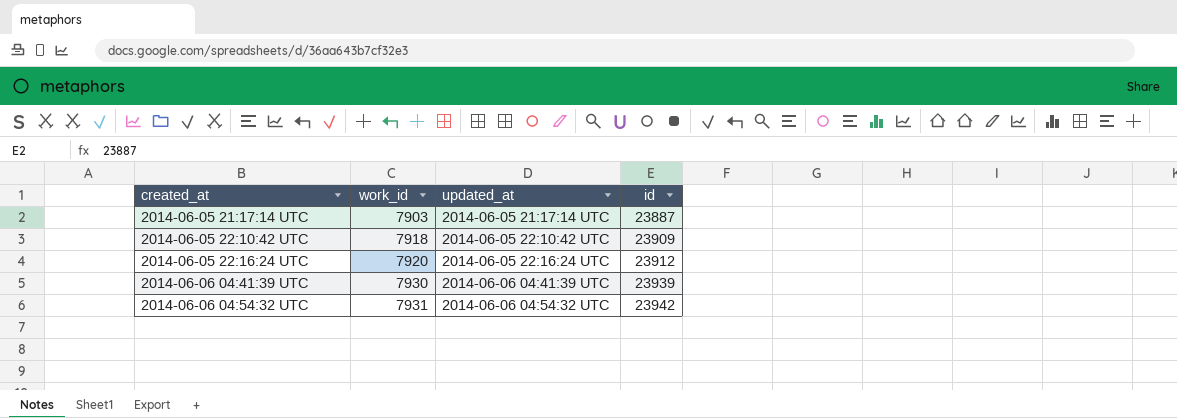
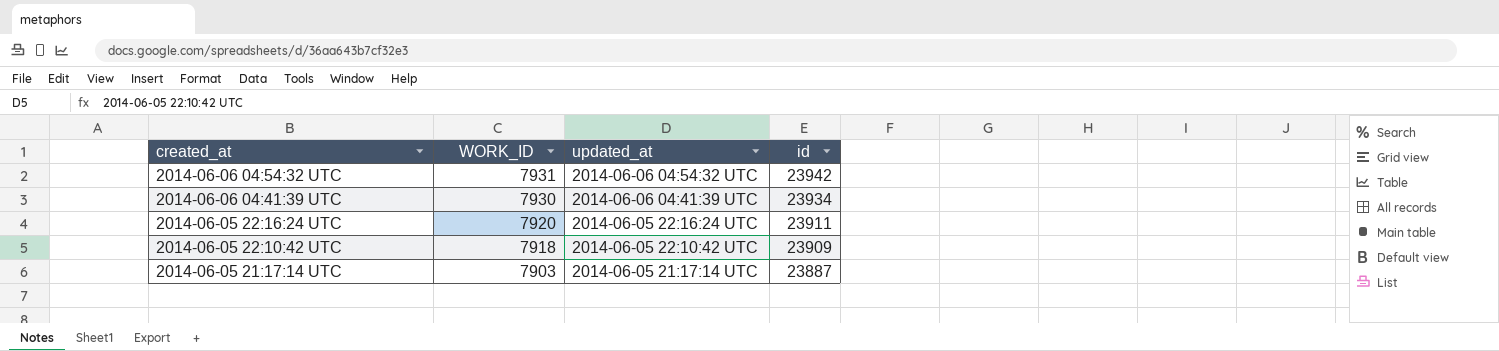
row order: created_at ascending -> created_at descending
column name: work_id -> WORK_ID
2014-06-06 04:41:39 UTC | id: 23939 -> 23934
2014-06-05 22:16:24 UTC | id: 23912 -> 23911

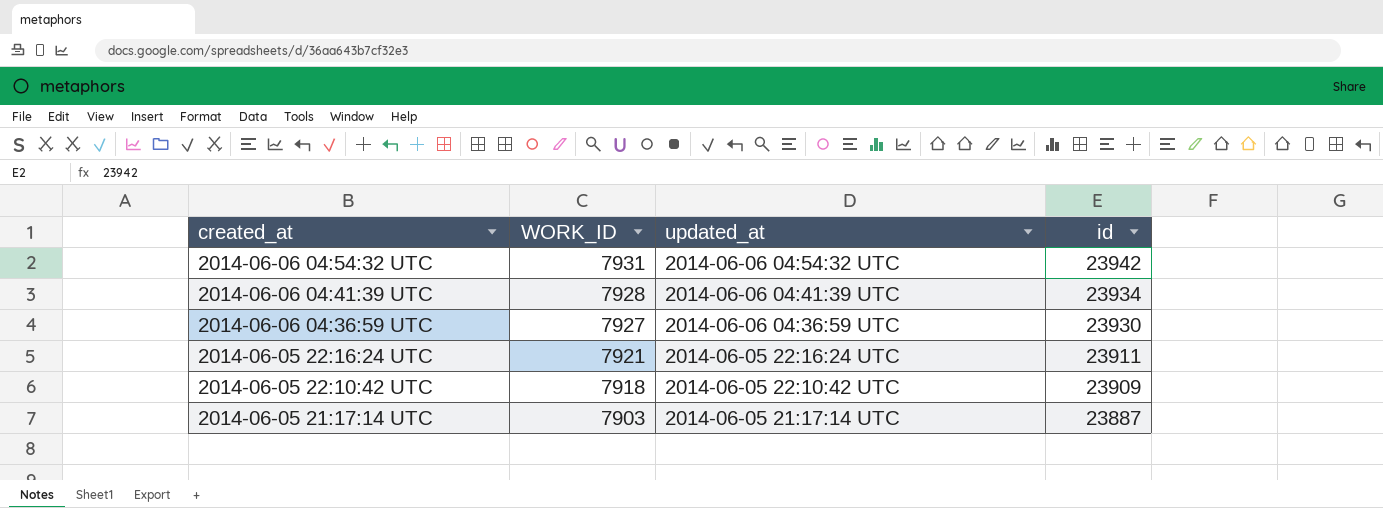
2014-06-06 04:41:39 UTC | WORK_ID: 7930 -> 7928
row 2014-06-06 04:36:59 UTC: none -> 7927 | 2014-06-06 04:36:59 UTC | 23930
2014-06-05 22:16:24 UTC | WORK_ID: 7920 -> 7921

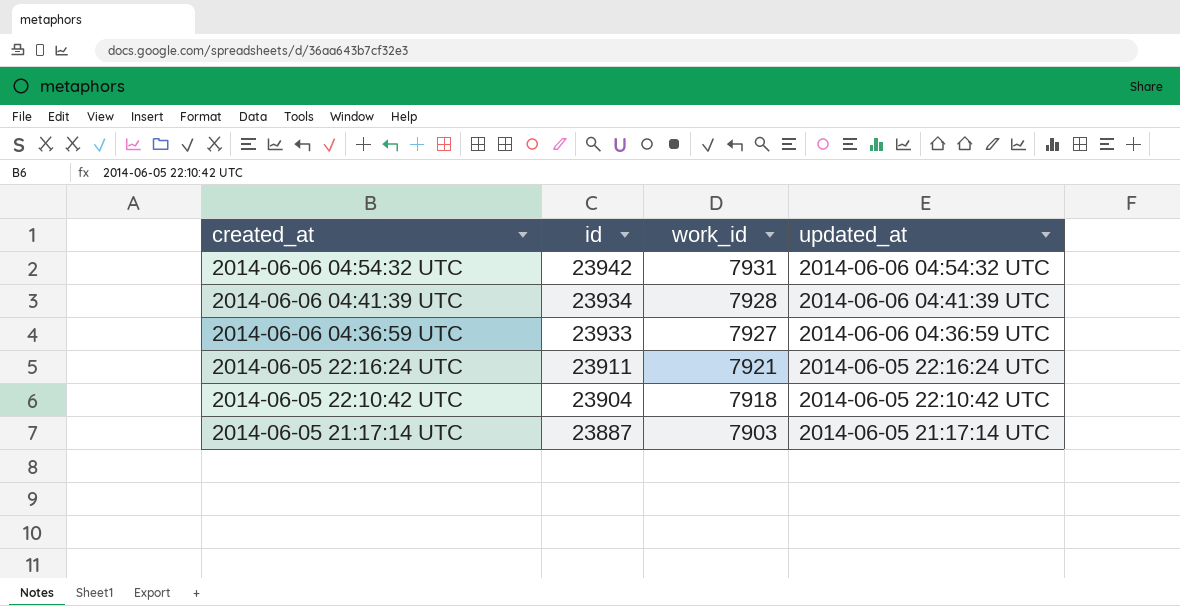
column id | position: 4 -> 2
column name: WORK_ID -> work_id
2014-06-06 04:36:59 UTC | id: 23930 -> 23933
2014-06-05 22:10:42 UTC | id: 23909 -> 23904

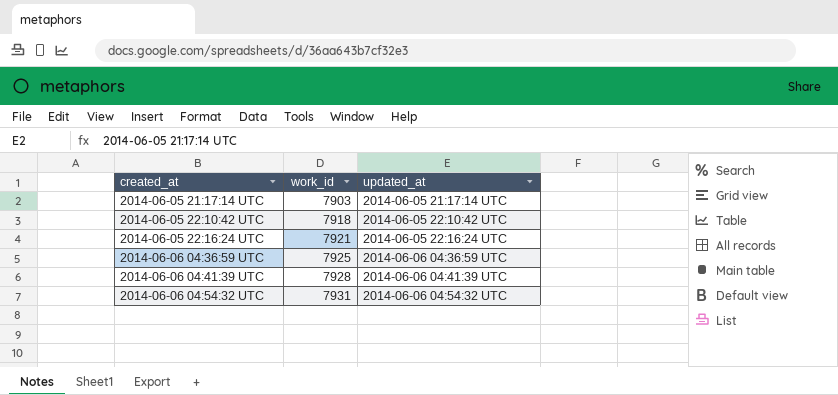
row order: created_at descending -> created_at ascending
column id | position: 2 -> none
2014-06-06 04:36:59 UTC | work_id: 7927 -> 7925

